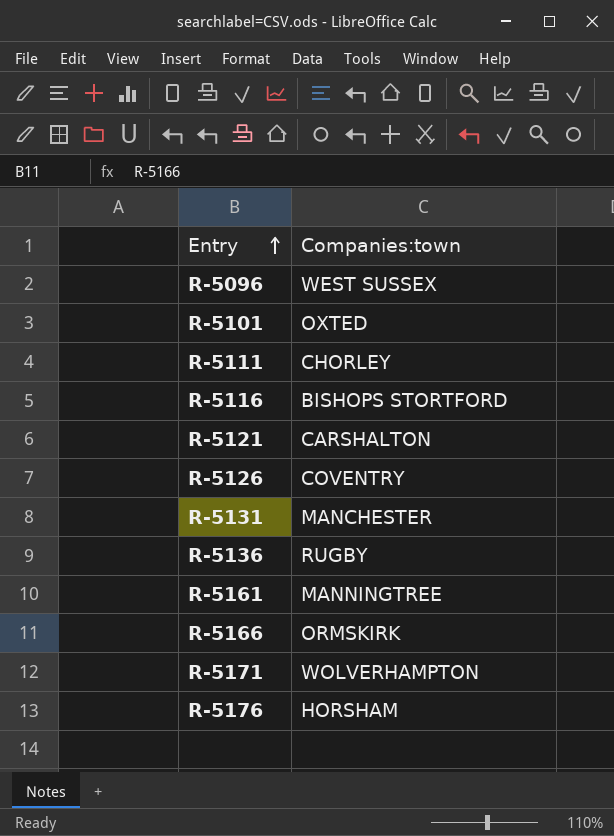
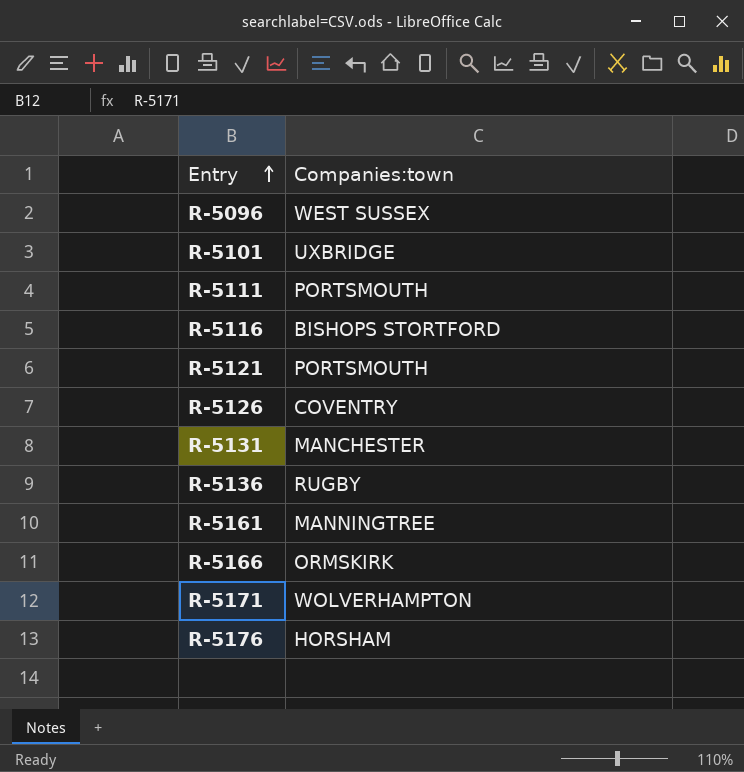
R-5101 | Companies:town: OXTED -> UXBRIDGE
R-5111 | Companies:town: CHORLEY -> PORTSMOUTH
R-5121 | Companies:town: CARSHALTON -> PORTSMOUTH

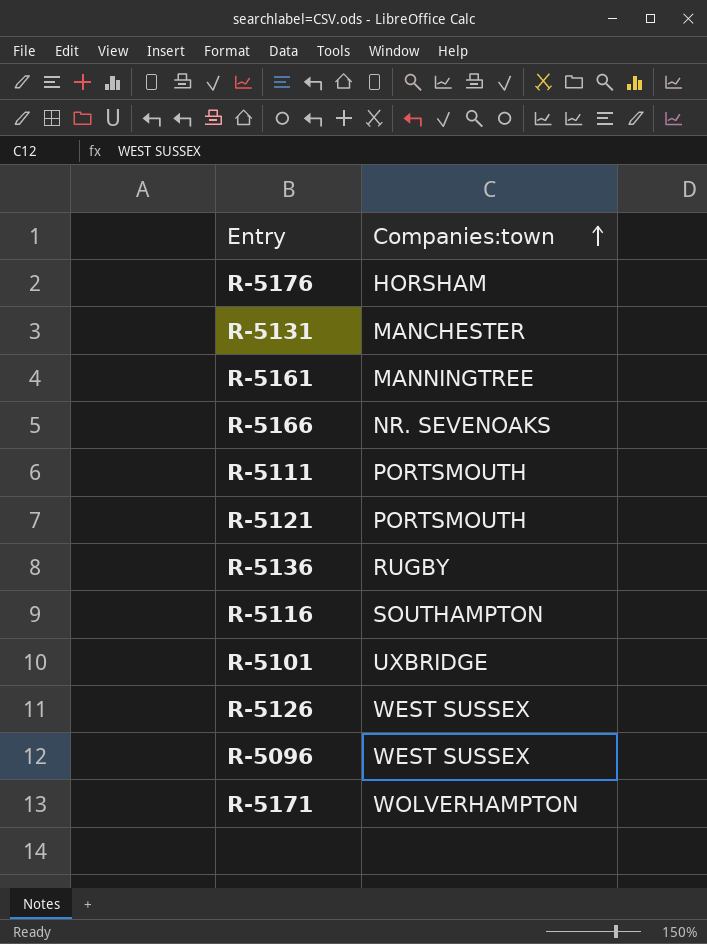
row order: Entry ascending -> Companies:town ascending
R-5166 | Companies:town: ORMSKIRK -> NR. SEVENOAKS
R-5116 | Companies:town: BISHOPS STORTFORD -> SOUTHAMPTON
R-5126 | Companies:town: COVENTRY -> WEST SUSSEX

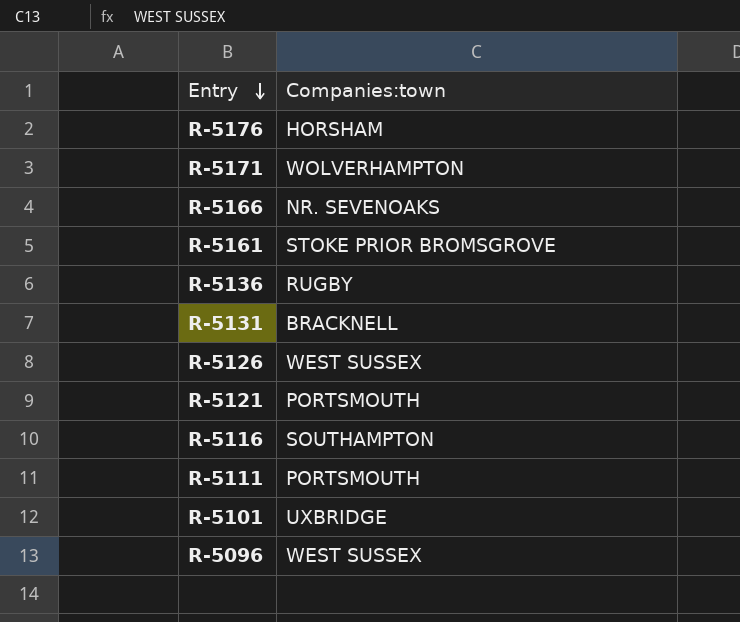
row order: Companies:town ascending -> Entry descending
R-5161 | Companies:town: MANNINGTREE -> STOKE PRIOR BROMSGROVE
R-5131 | Companies:town: MANCHESTER -> BRACKNELL

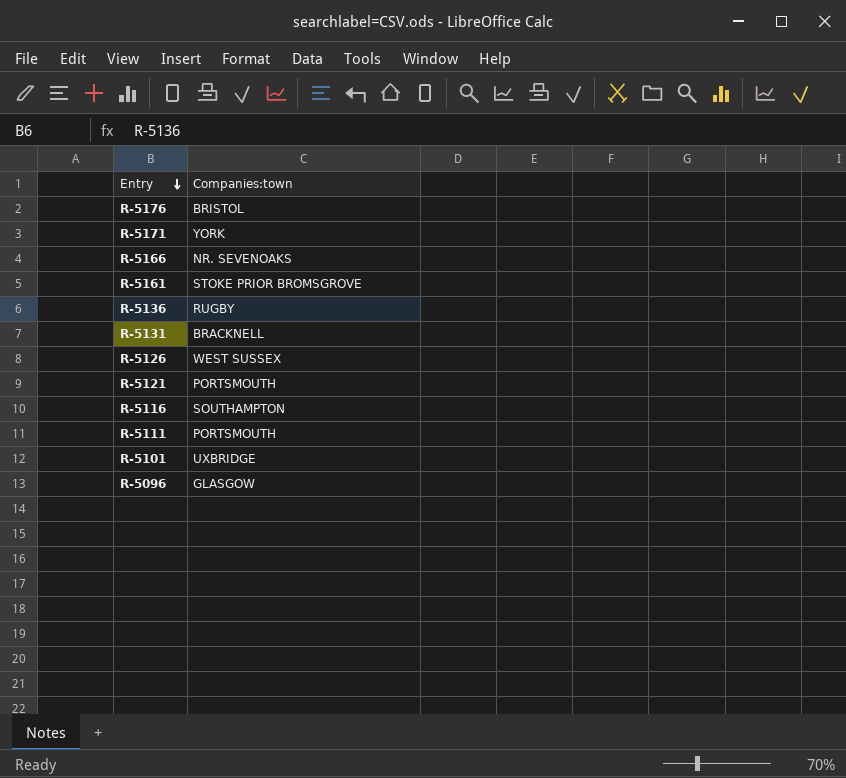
R-5176 | Companies:town: HORSHAM -> BRISTOL
R-5171 | Companies:town: WOLVERHAMPTON -> YORK
R-5096 | Companies:town: WEST SUSSEX -> GLASGOW

